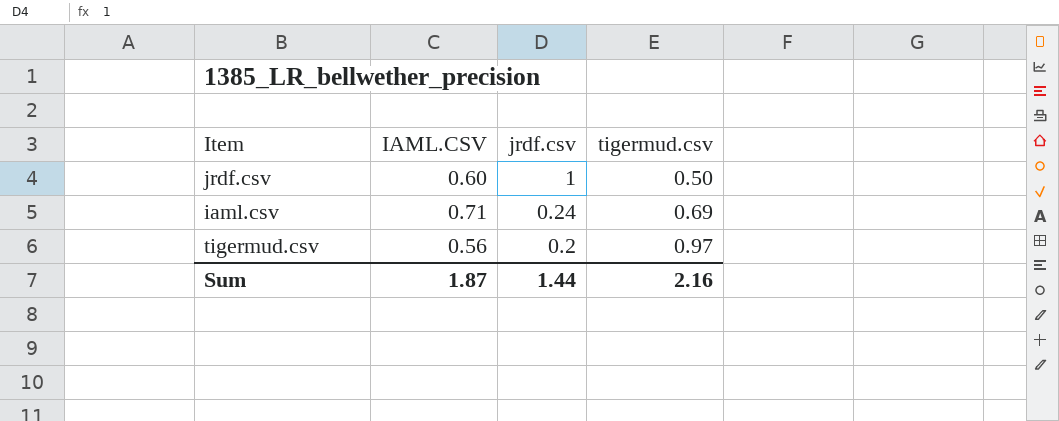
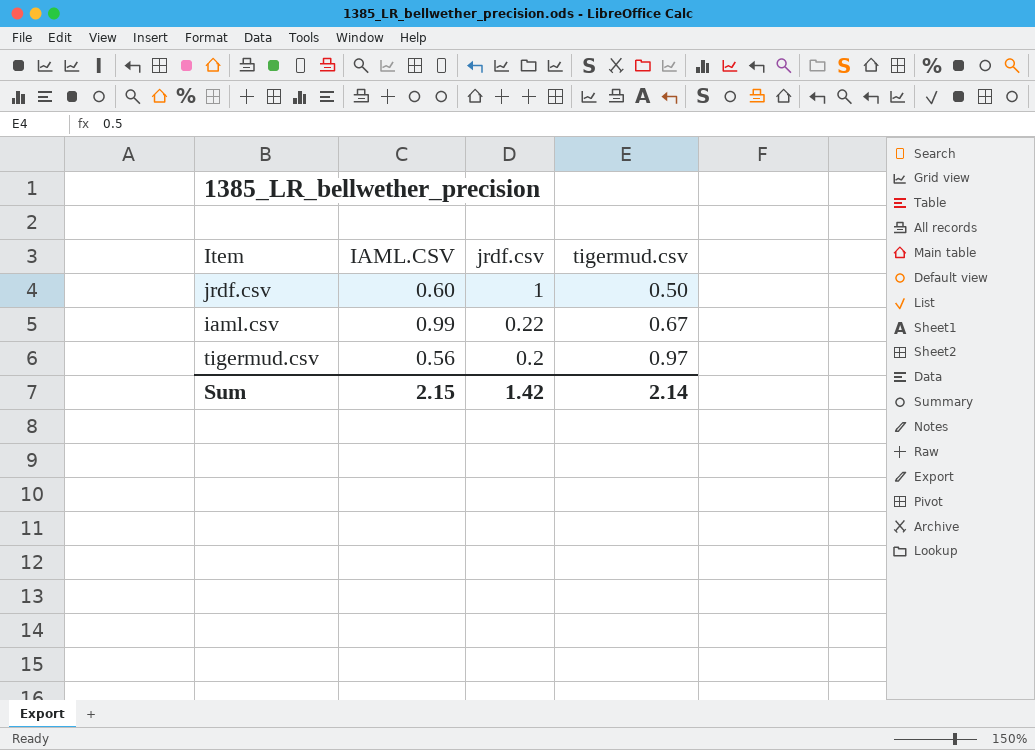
iaml.csv | IAML.CSV: 0.71 -> 0.99
iaml.csv | jrdf.csv: 0.24 -> 0.22
iaml.csv | tigermud.csv: 0.69 -> 0.67
Sum | IAML.CSV: 1.87 -> 2.15
Sum | jrdf.csv: 1.44 -> 1.42
Sum | tigermud.csv: 2.16 -> 2.14

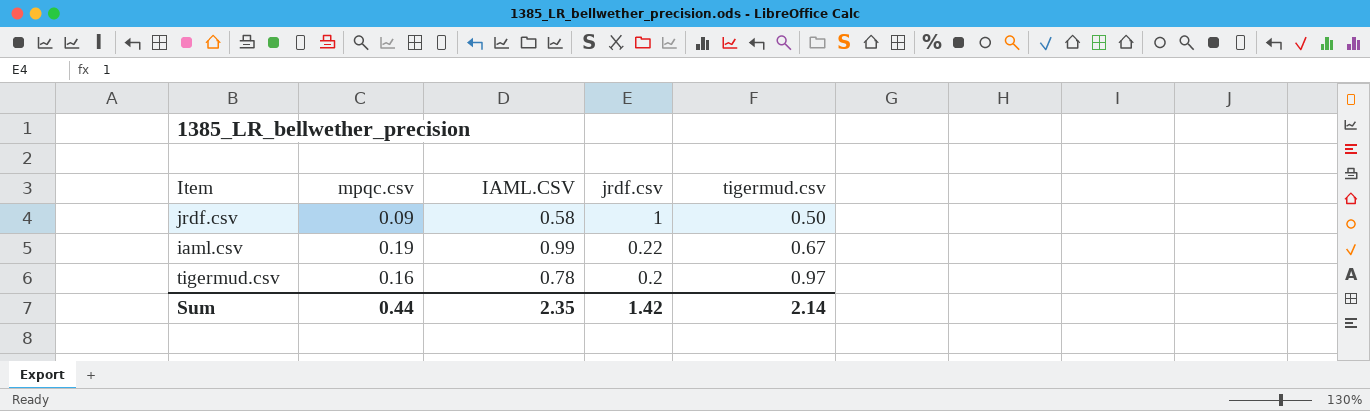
column mpqc.csv | position: none -> 2
jrdf.csv | IAML.CSV: 0.60 -> 0.58
tigermud.csv | IAML.CSV: 0.56 -> 0.78
Sum | IAML.CSV: 2.15 -> 2.35

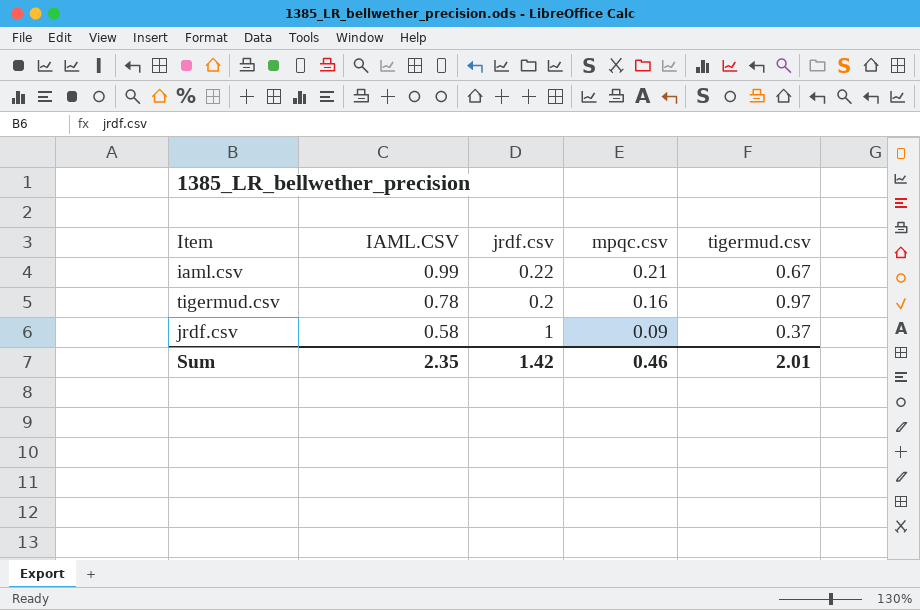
row order: jrdf.csv descending -> IAML.CSV descending
column mpqc.csv | position: 2 -> 4
iaml.csv | mpqc.csv: 0.19 -> 0.21
jrdf.csv | tigermud.csv: 0.50 -> 0.37
Sum | mpqc.csv: 0.44 -> 0.46
Sum | tigermud.csv: 2.14 -> 2.01

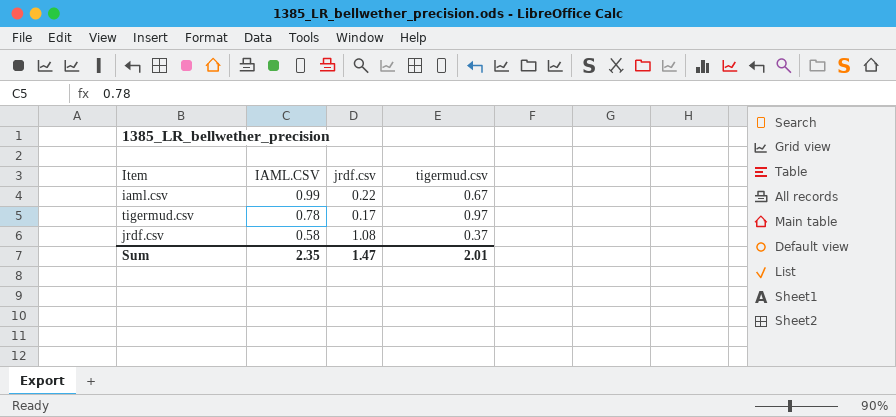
column mpqc.csv | position: 4 -> none
tigermud.csv | jrdf.csv: 0.2 -> 0.17
jrdf.csv | jrdf.csv: 1 -> 1.08
Sum | jrdf.csv: 1.42 -> 1.47

